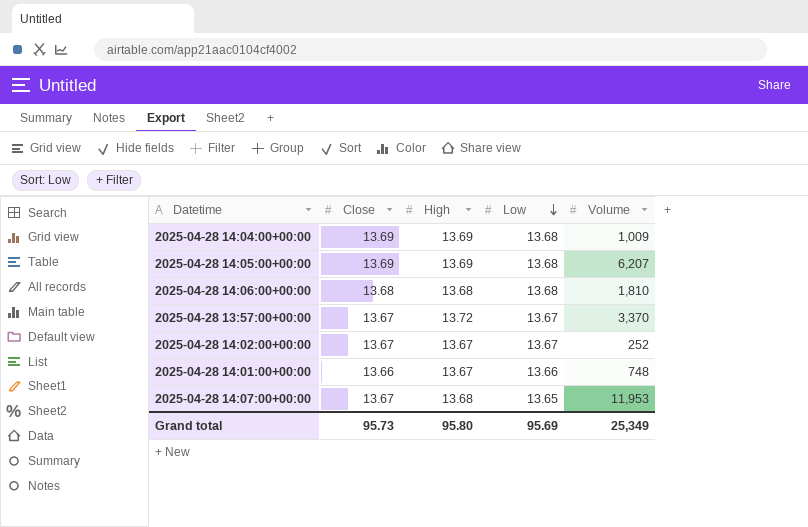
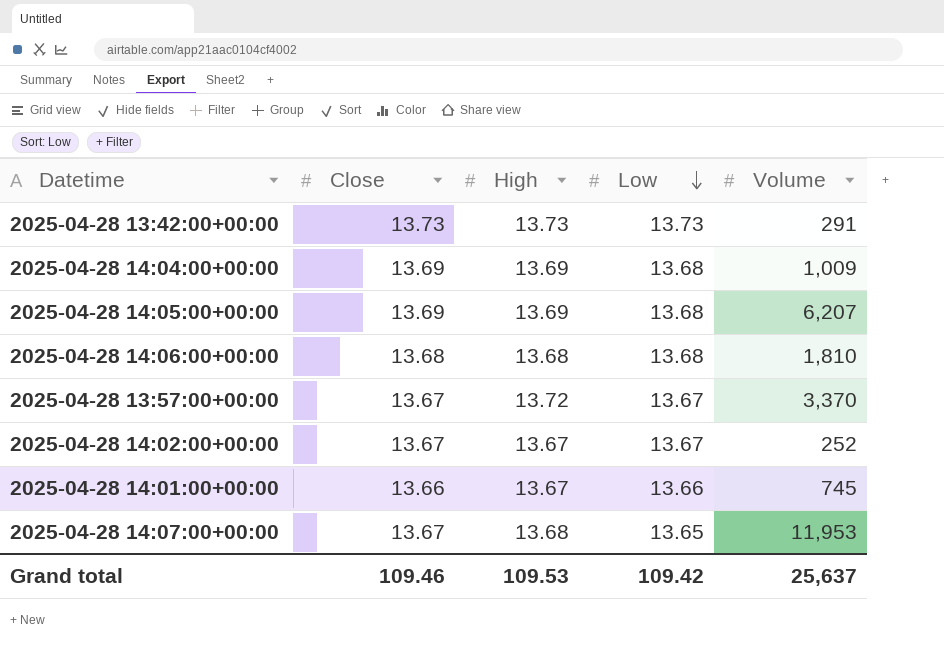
row 2025-04-28 13:42:00+00:00: none -> 13.73 | 13.73 | 13.73 | 291
2025-04-28 14:01:00+00:00 | Volume: 748 -> 745
Grand total | Close: 95.73 -> 109.46
Grand total | High: 95.80 -> 109.53
Grand total | Low: 95.69 -> 109.42
Grand total | Volume: 25,349 -> 25,637

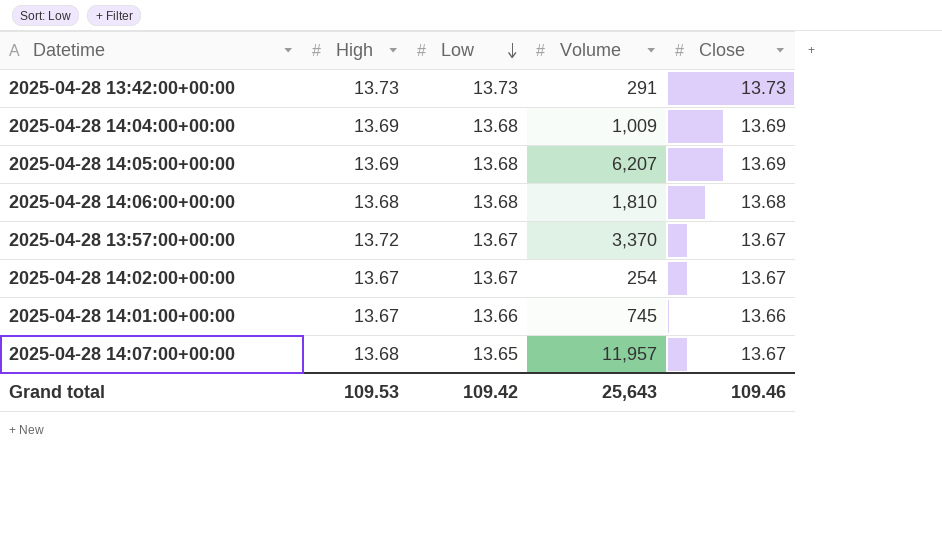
column Close | position: 2 -> 5
2025-04-28 14:02:00+00:00 | Volume: 252 -> 254
2025-04-28 14:07:00+00:00 | Volume: 11,953 -> 11,957
Grand total | Volume: 25,637 -> 25,643

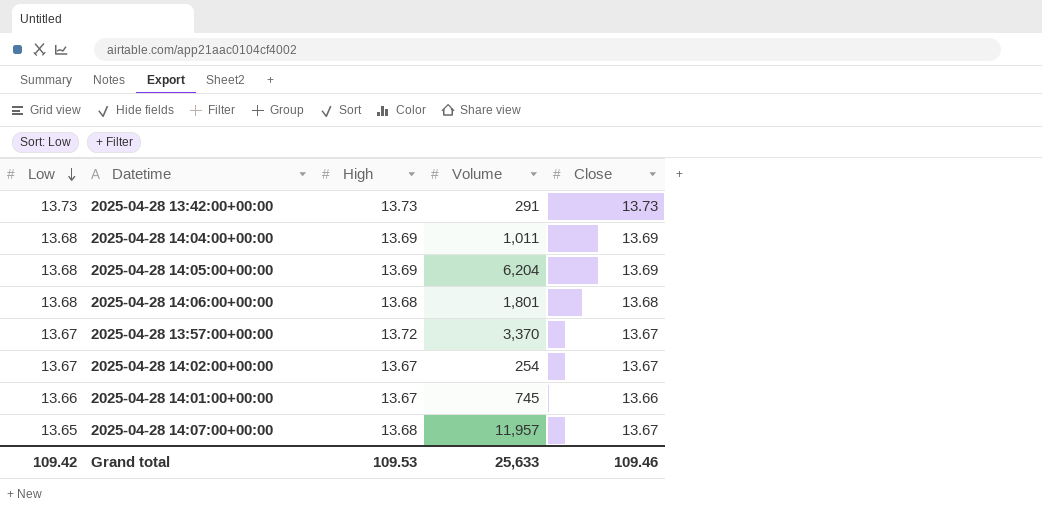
column Low | position: 3 -> 1
2025-04-28 14:04:00+00:00 | Volume: 1,009 -> 1,011
2025-04-28 14:05:00+00:00 | Volume: 6,207 -> 6,204
2025-04-28 14:06:00+00:00 | Volume: 1,810 -> 1,801
Grand total | Volume: 25,643 -> 25,633

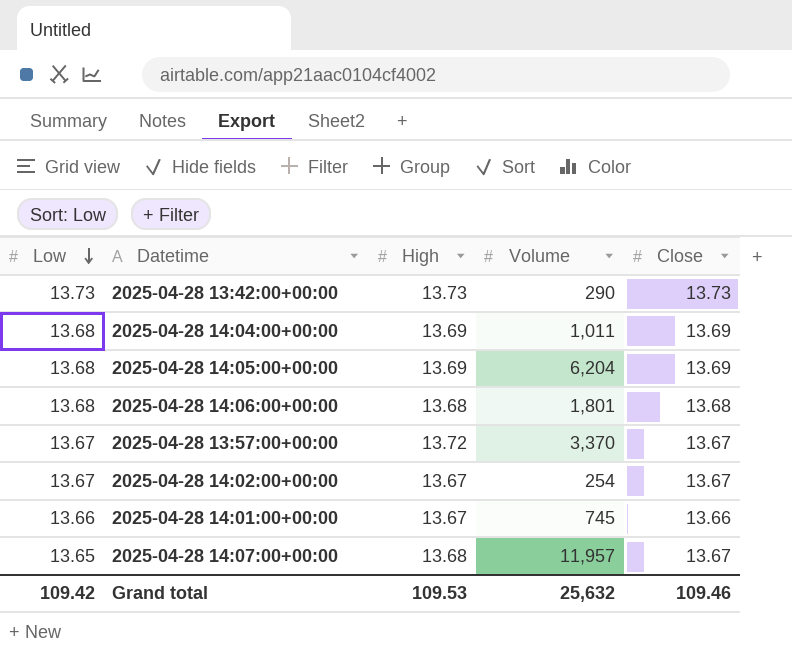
2025-04-28 13:42:00+00:00 | Volume: 291 -> 290
Grand total | Volume: 25,633 -> 25,632

